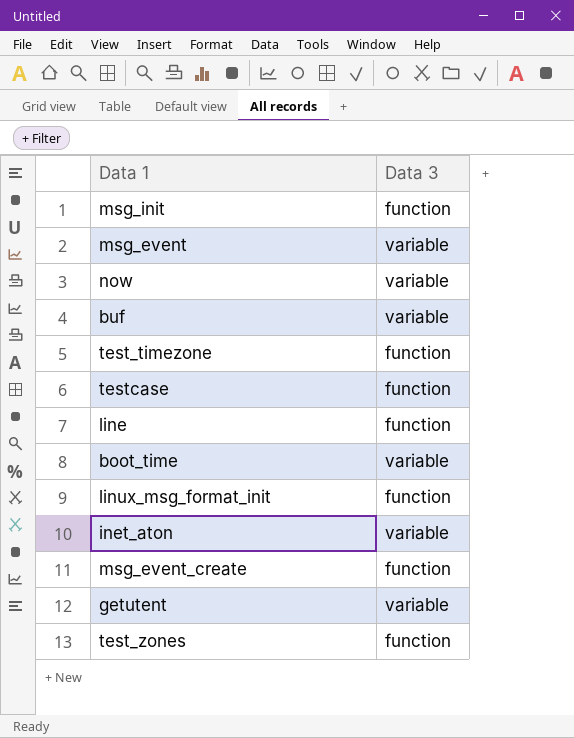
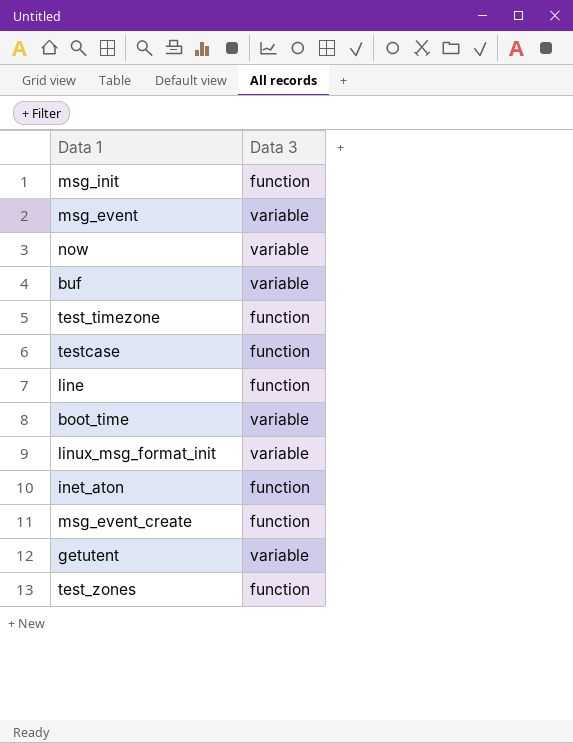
linux_msg_format_init | Data 3: function -> variable
inet_aton | Data 3: variable -> function

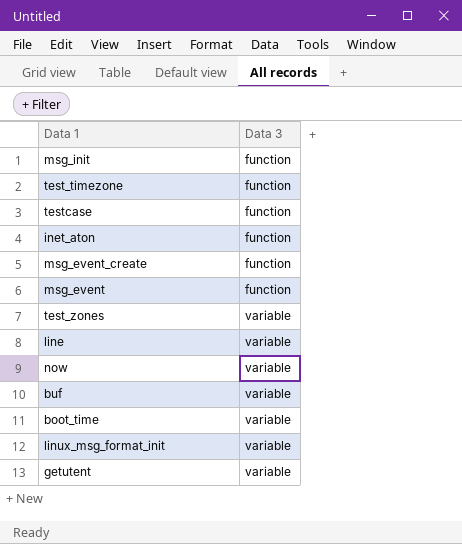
row order: none -> Data 3 ascending
msg_event | Data 3: variable -> function
test_zones | Data 3: function -> variable
line | Data 3: function -> variable

